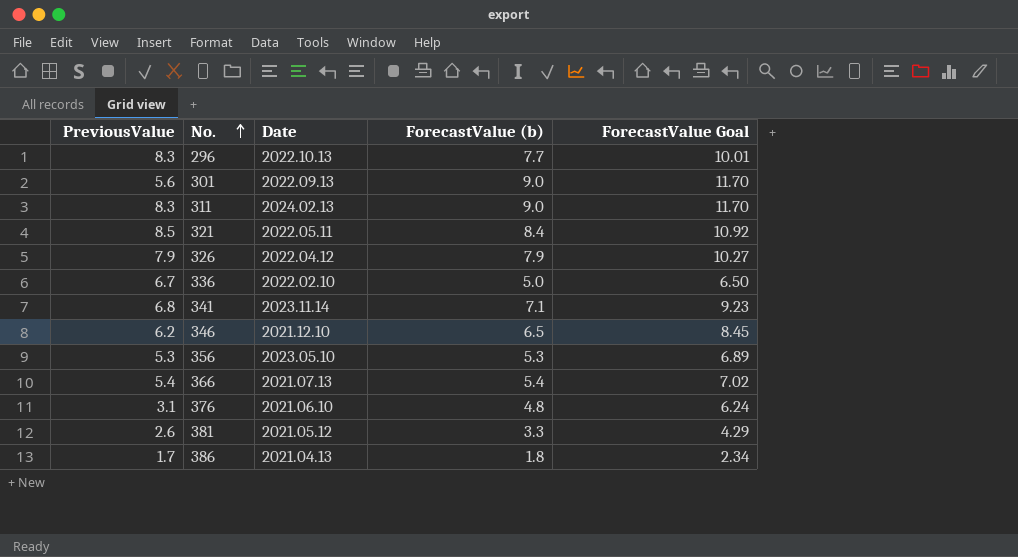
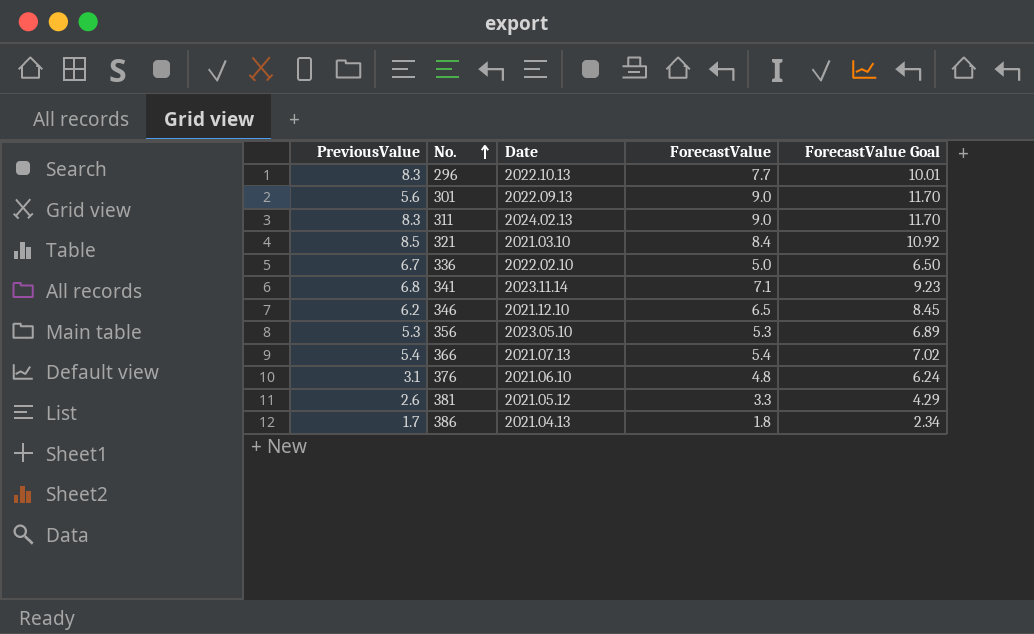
column name: ForecastValue (b) -> ForecastValue
row 326: 7.9 | 2022.04.12 | 7.9 | 10.27 -> none
321 | Date: 2022.05.11 -> 2021.03.10

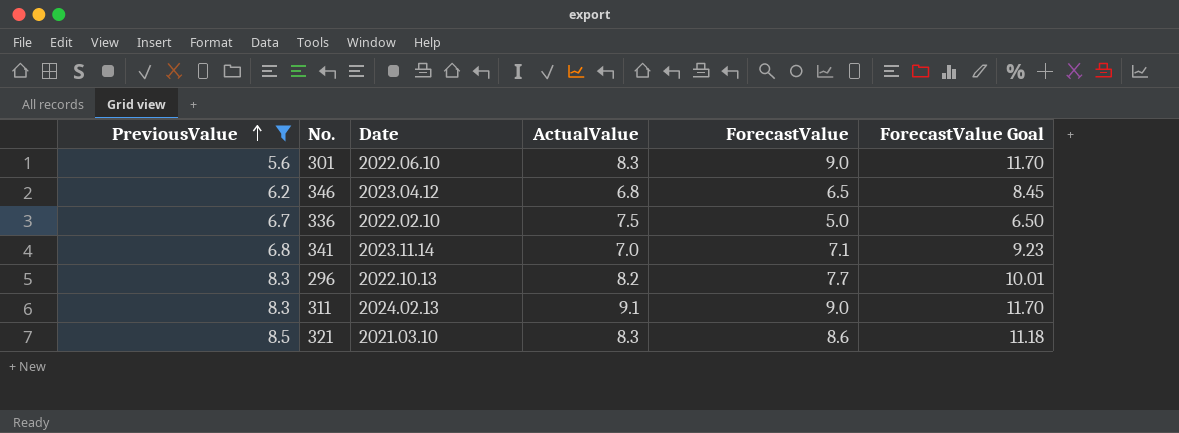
filter: none -> PreviousValue >= 5.6
row order: No. ascending -> PreviousValue ascending
column ActualValue | position: none -> 4
301 | Date: 2022.09.13 -> 2022.06.10
346 | Date: 2021.12.10 -> 2023.04.12
321 | ForecastValue: 8.4 -> 8.6
321 | ForecastValue Goal: 10.92 -> 11.18

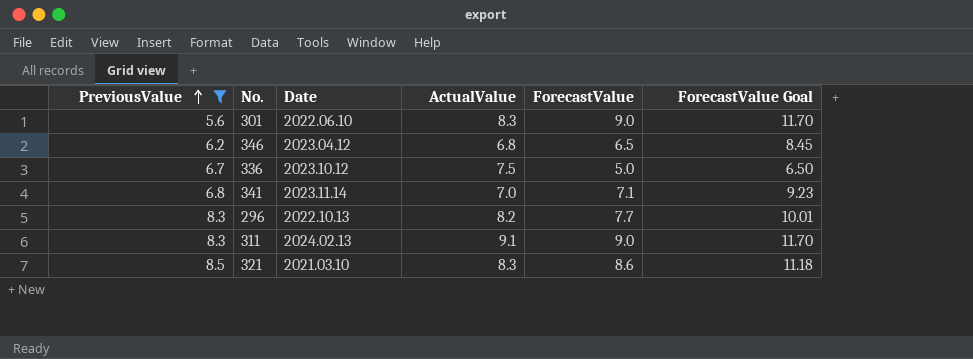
336 | Date: 2022.02.10 -> 2023.10.12

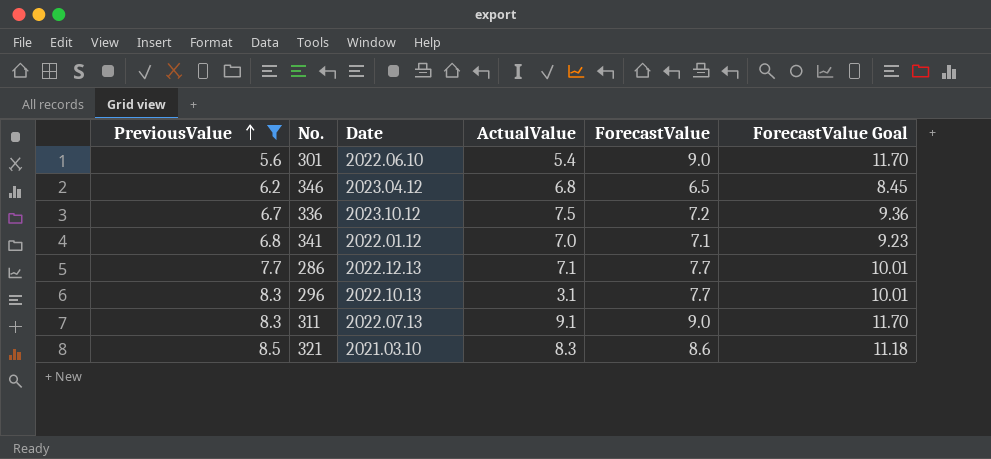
301 | ActualValue: 8.3 -> 5.4
336 | ForecastValue: 5.0 -> 7.2
336 | ForecastValue Goal: 6.50 -> 9.36
341 | Date: 2023.11.14 -> 2022.01.12
row 286: none -> 7.7 | 2022.12.13 | 7.1 | 7.7 | 10.01
296 | ActualValue: 8.2 -> 3.1
311 | Date: 2024.02.13 -> 2022.07.13

